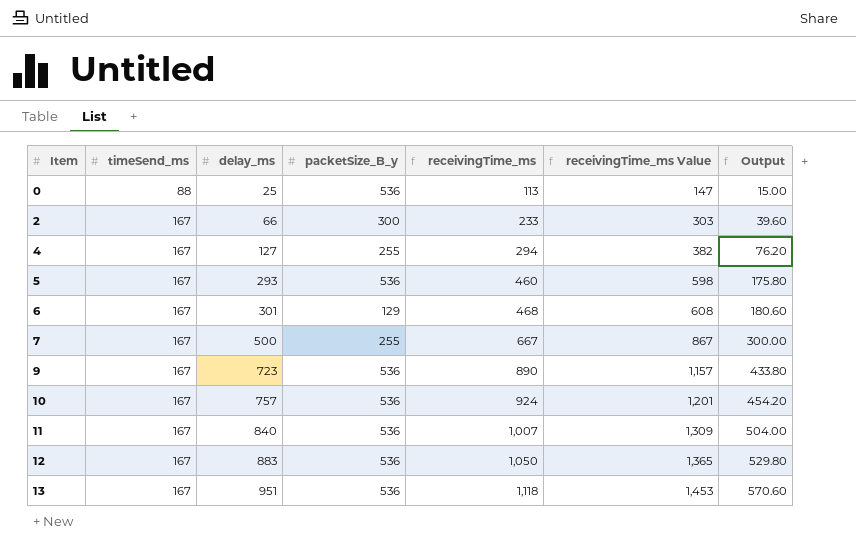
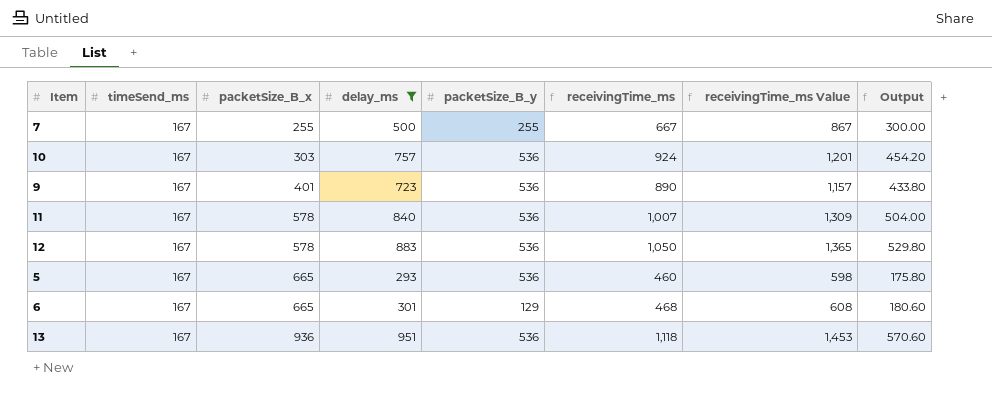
filter: none -> delay_ms >= 293
row order: Item ascending -> packetSize_B_x ascending
column packetSize_B_x | position: none -> 3

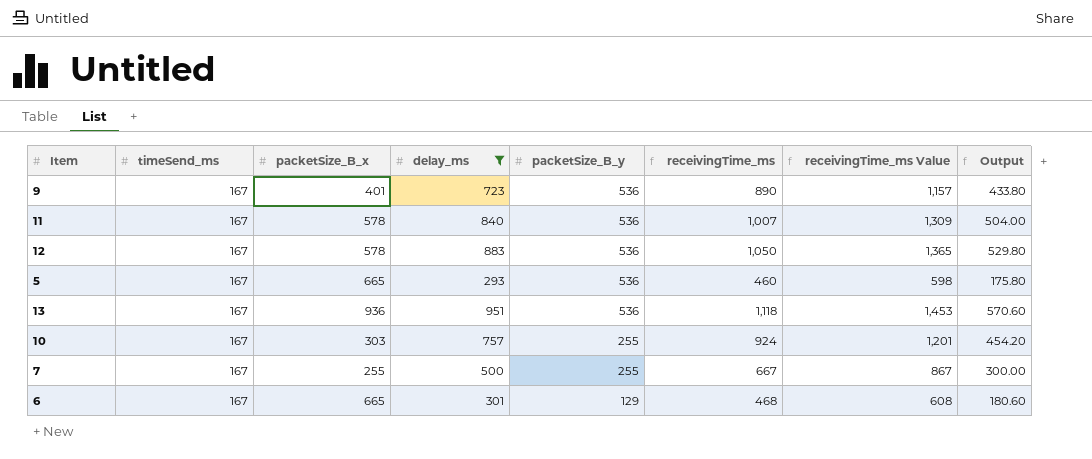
row order: packetSize_B_x ascending -> packetSize_B_y descending
10 | packetSize_B_y: 536 -> 255

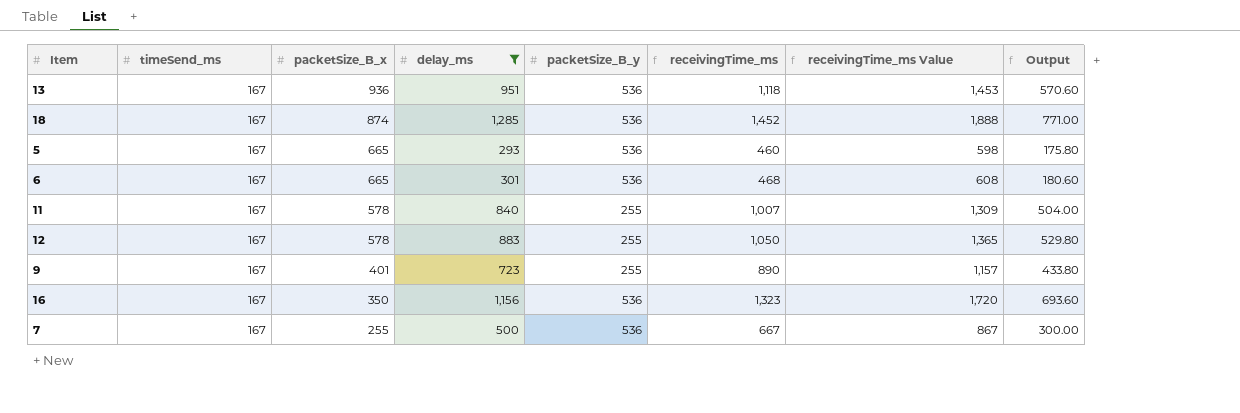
row order: packetSize_B_y descending -> packetSize_B_x descending
row 10: 167 | 303 | 757 | 255 | 924 | 1,201 | 454.20 -> none
row 18: none -> 167 | 874 | 1,285 | 536 | 1,452 | 1,888 | 771.00
6 | packetSize_B_y: 129 -> 536
11 | packetSize_B_y: 536 -> 255
12 | packetSize_B_y: 536 -> 255
9 | packetSize_B_y: 536 -> 255
row 16: none -> 167 | 350 | 1,156 | 536 | 1,323 | 1,720 | 693.60
7 | packetSize_B_y: 255 -> 536

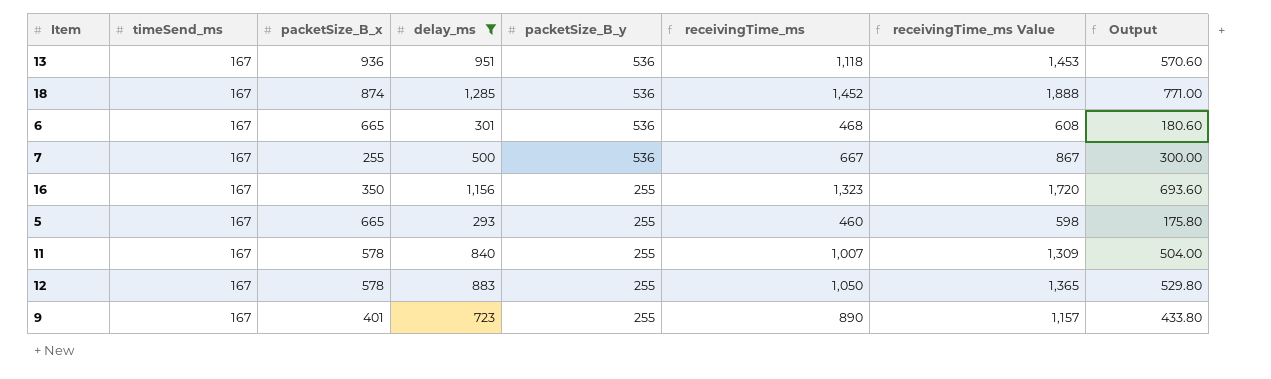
row order: packetSize_B_x descending -> packetSize_B_y descending
16 | packetSize_B_y: 536 -> 255
5 | packetSize_B_y: 536 -> 255

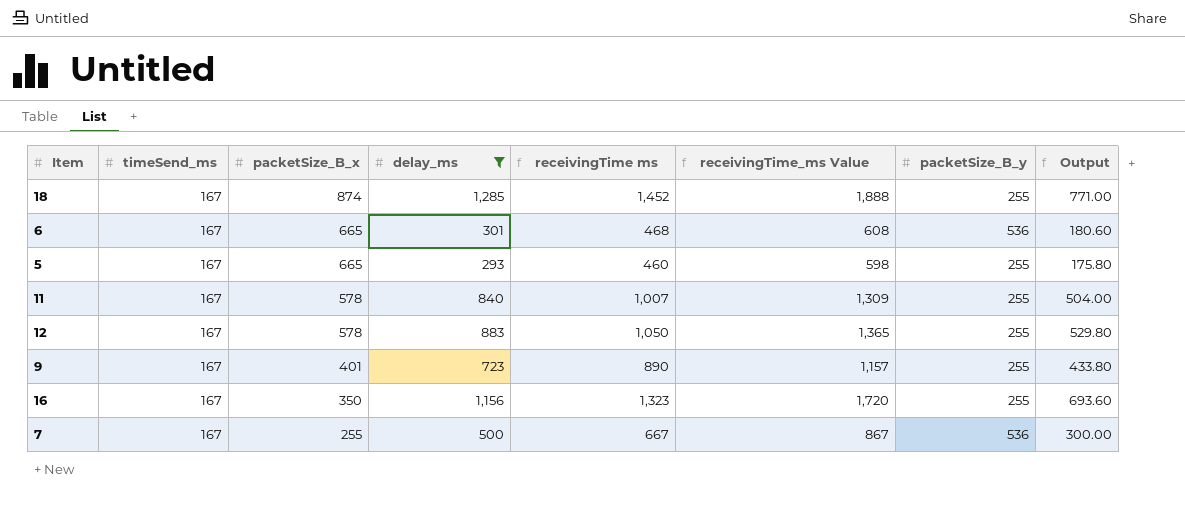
row order: packetSize_B_y descending -> packetSize_B_x descending
column name: receivingTime_ms -> receivingTime ms
column packetSize_B_y | position: 5 -> 7
row 13: 167 | 936 | 951 | 536 | 1,118 | 1,453 | 570.60 -> none
18 | packetSize_B_y: 536 -> 255

